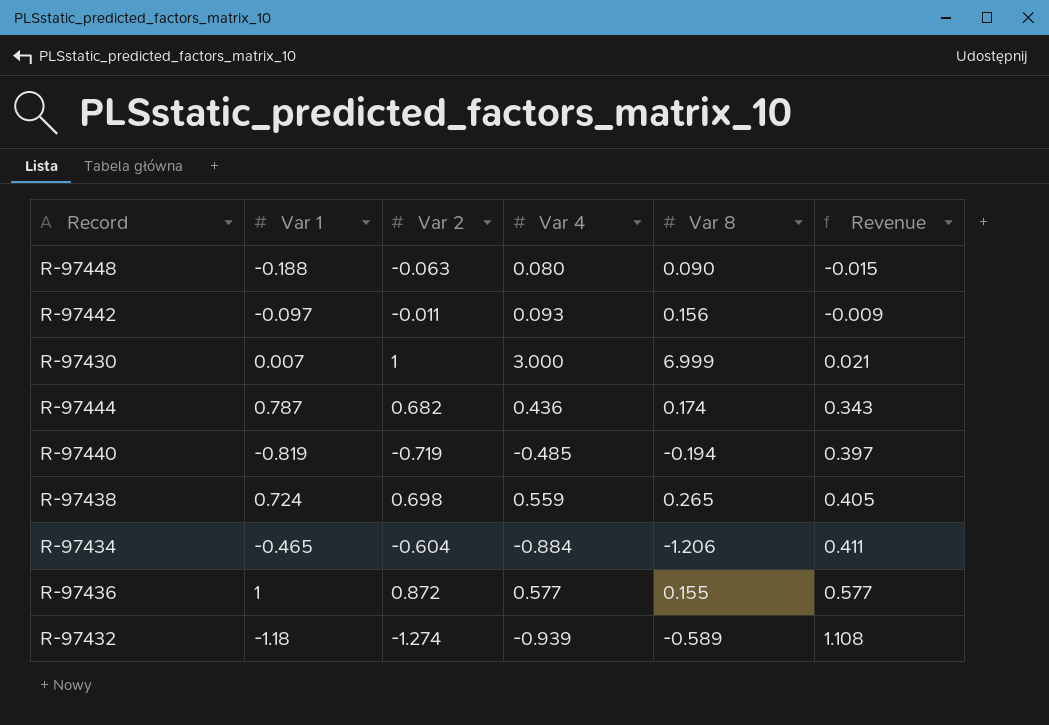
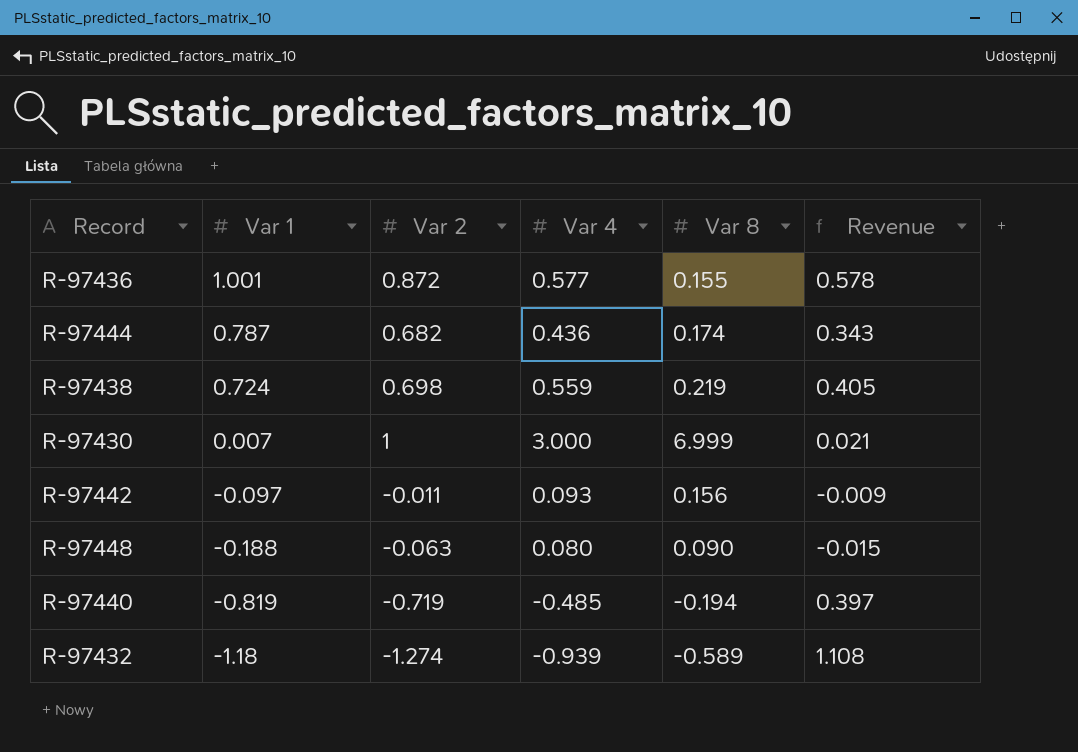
row order: Revenue ascending -> Var 1 descending
row R-97434: -0.465 | -0.604 | -0.884 | -1.206 | 0.411 -> none
R-97436 | Var 1: 1 -> 1.001
R-97436 | Revenue: 0.577 -> 0.578
R-97438 | Var 8: 0.265 -> 0.219

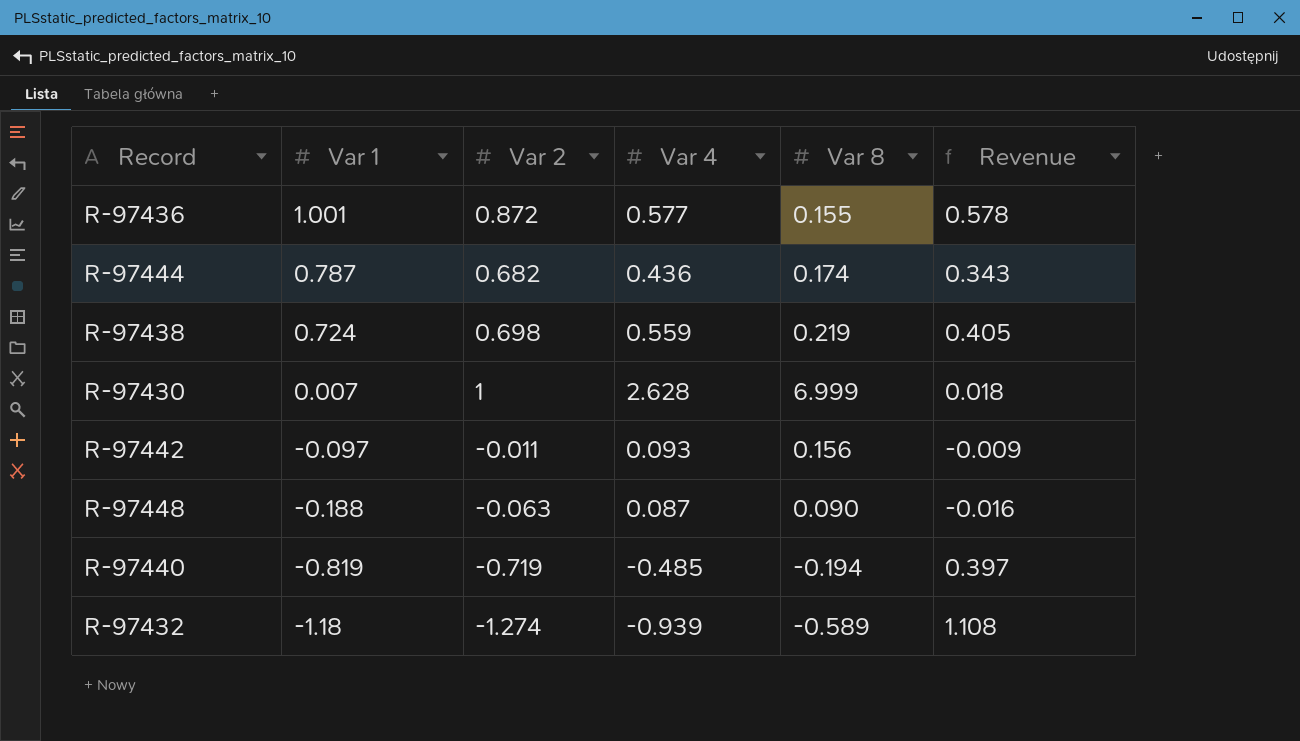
R-97430 | Var 4: 3.000 -> 2.628
R-97430 | Revenue: 0.021 -> 0.018
R-97448 | Var 4: 0.080 -> 0.087
R-97448 | Revenue: -0.015 -> -0.016

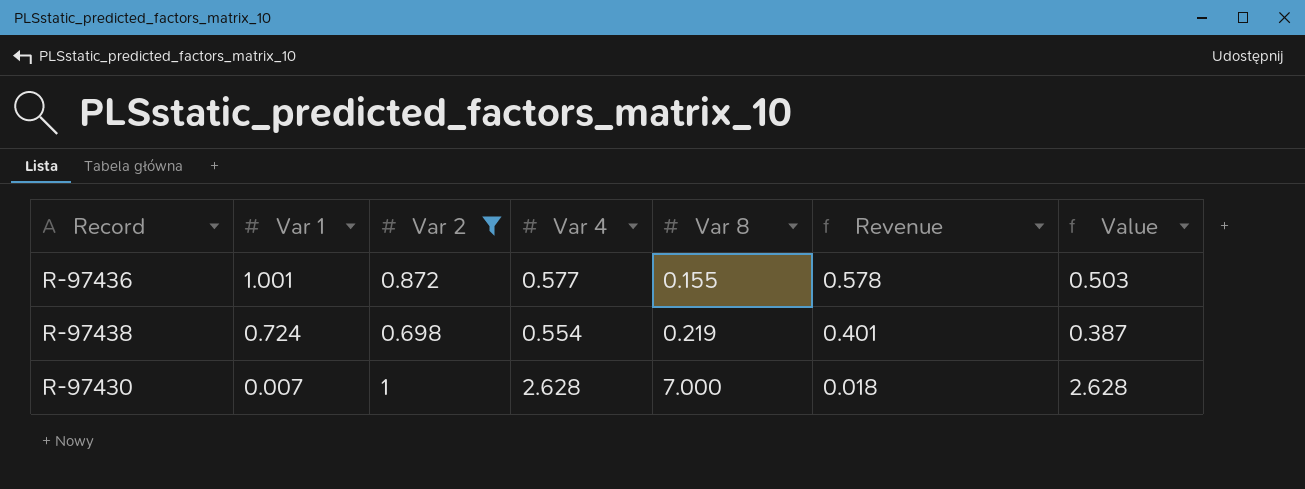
filter: none -> Var 2 >= 0.698
column Value | formula: none -> [Var 2] * [Var 4]
R-97438 | Var 4: 0.559 -> 0.554
R-97438 | Revenue: 0.405 -> 0.401
R-97430 | Var 8: 6.999 -> 7.000

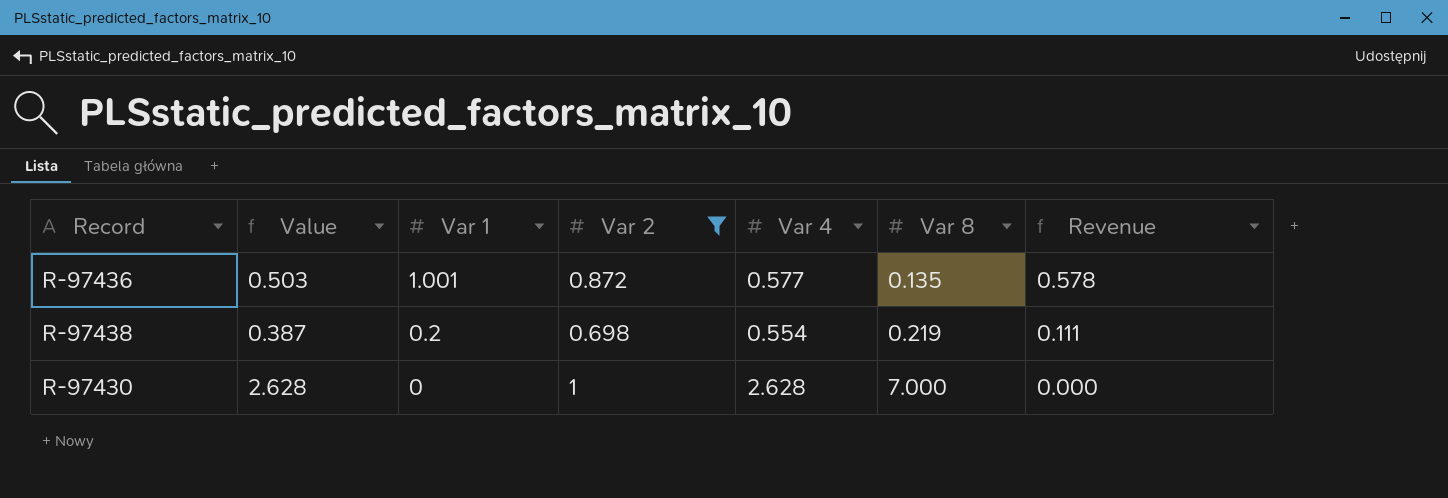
column Value | position: 7 -> 2
R-97436 | Var 8: 0.155 -> 0.135
R-97438 | Var 1: 0.724 -> 0.2
R-97438 | Revenue: 0.401 -> 0.111
R-97430 | Var 1: 0.007 -> 0
R-97430 | Revenue: 0.018 -> 0.000

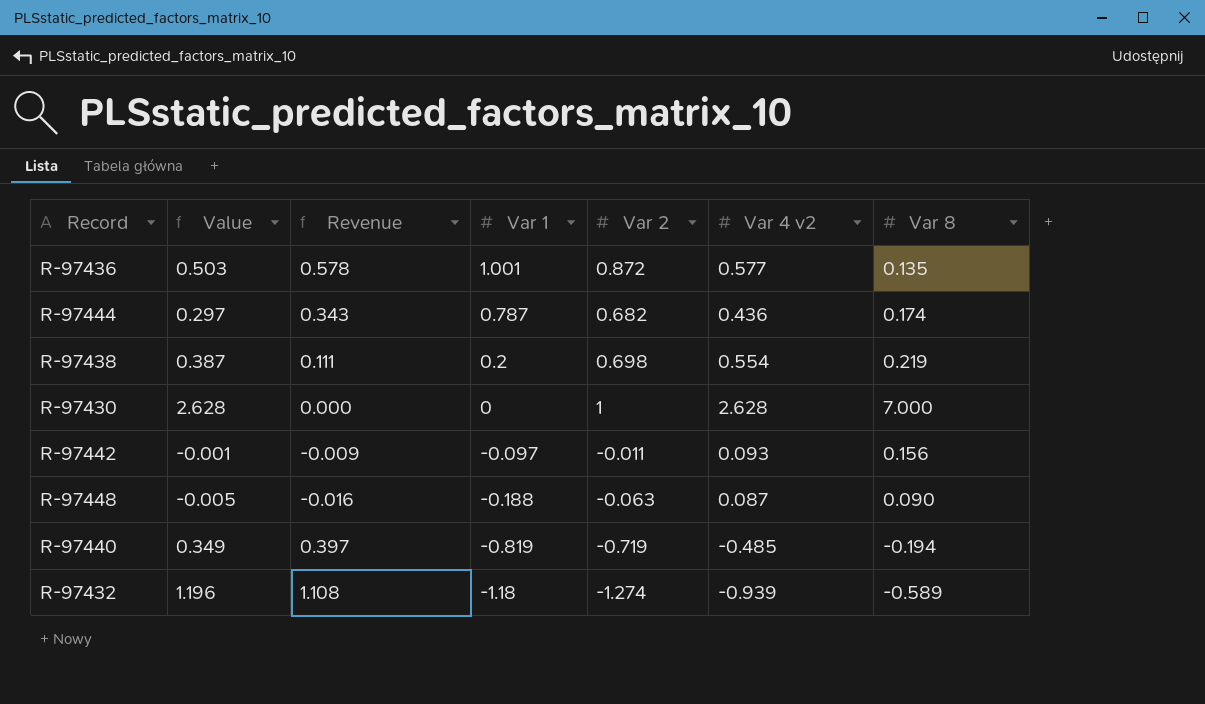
filter: Var 2 >= 0.698 -> none
column Revenue | position: 7 -> 3
column name: Var 4 -> Var 4 v2

